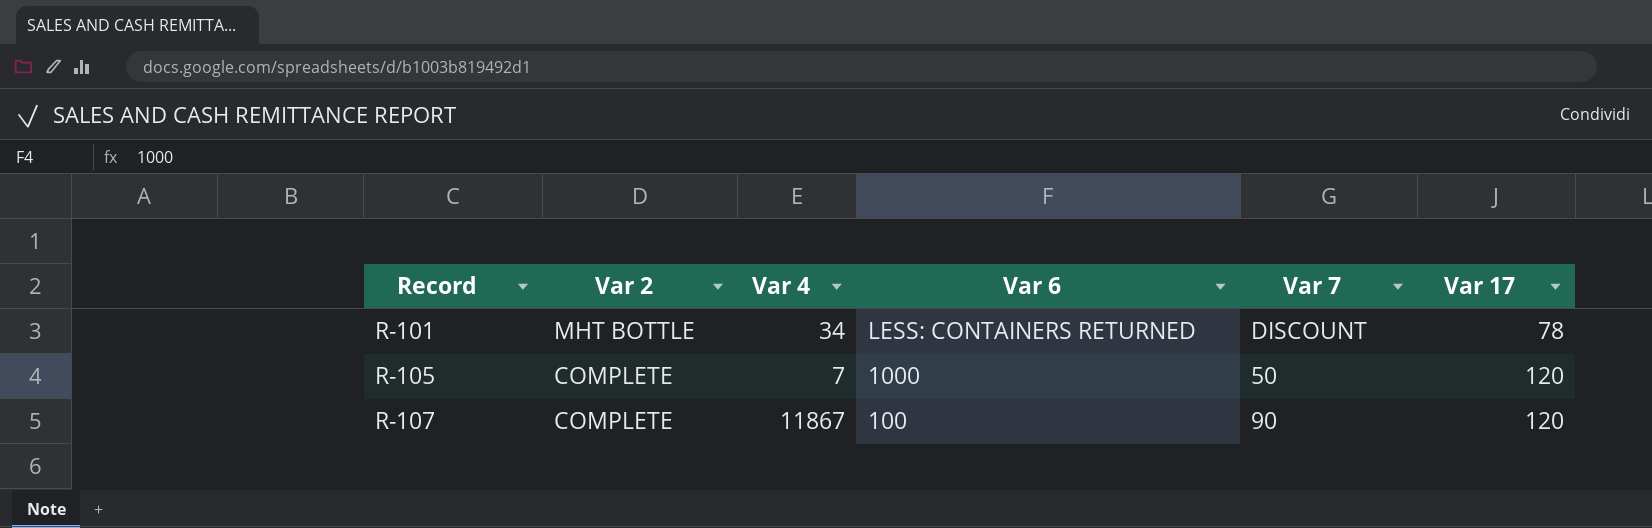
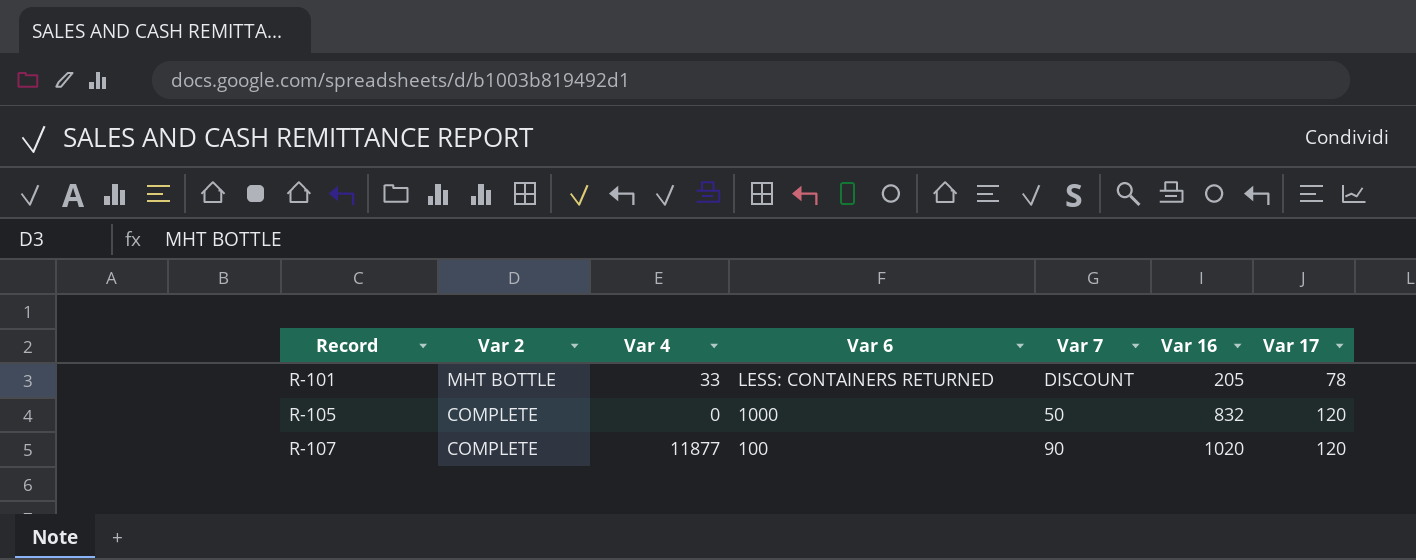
column Var 16 | position: none -> 6
R-101 | Var 4: 34 -> 33
R-105 | Var 4: 7 -> 0
R-107 | Var 4: 11867 -> 11877

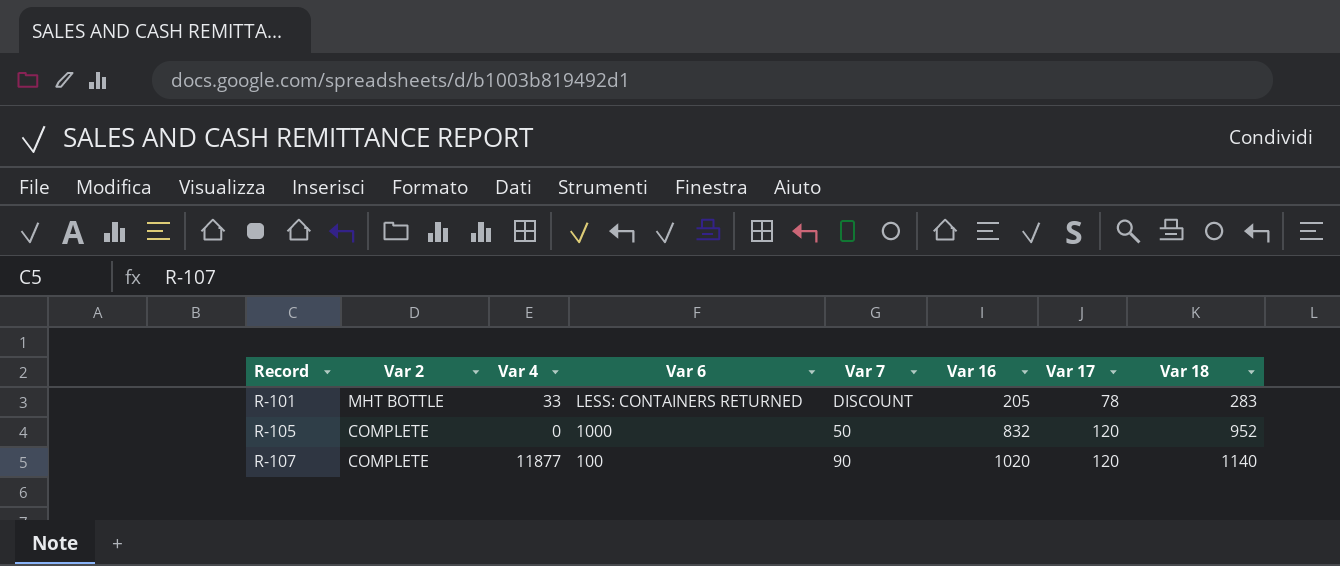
column Var 18 | formula: none -> [Var 16] + [Var 17]

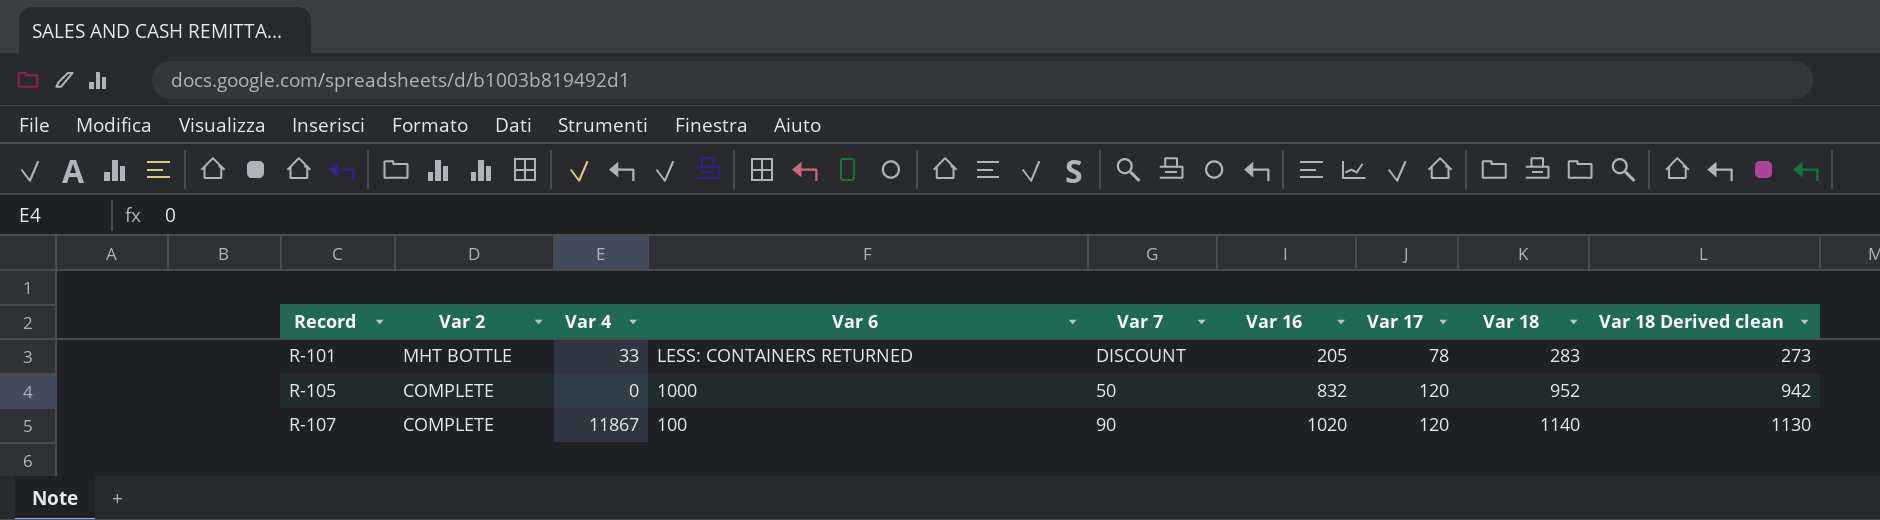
column Var 18 Derived clean | formula: none -> [Var 18] - 10
R-107 | Var 4: 11877 -> 11867

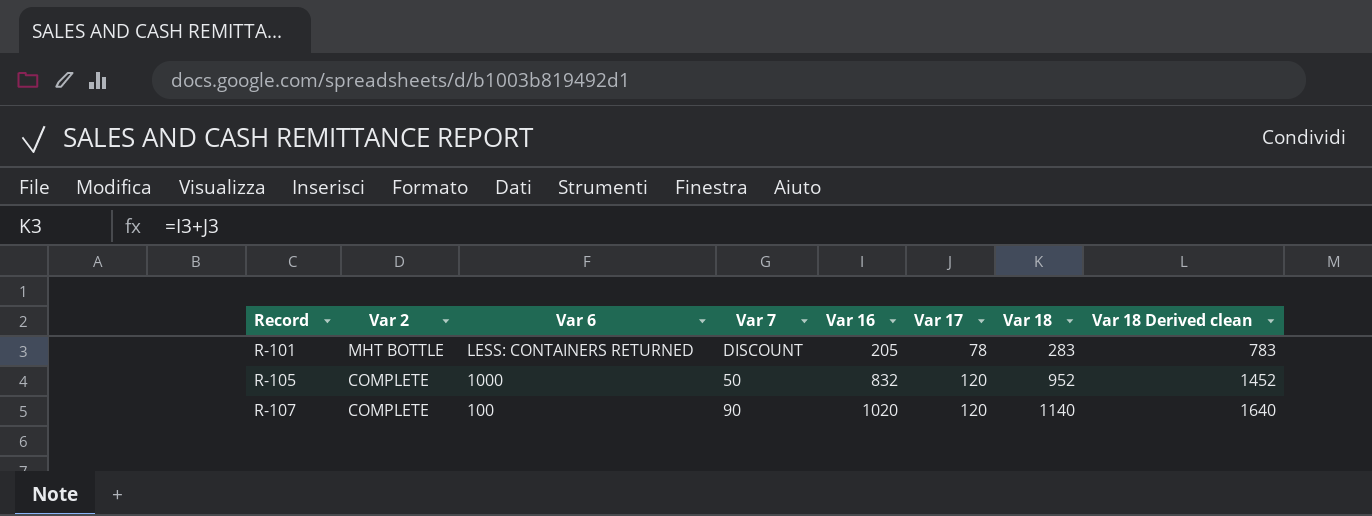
column Var 4 | position: 3 -> none
column Var 18 Derived clean | formula: [Var 18] - 10 -> [Var 18] + 500

